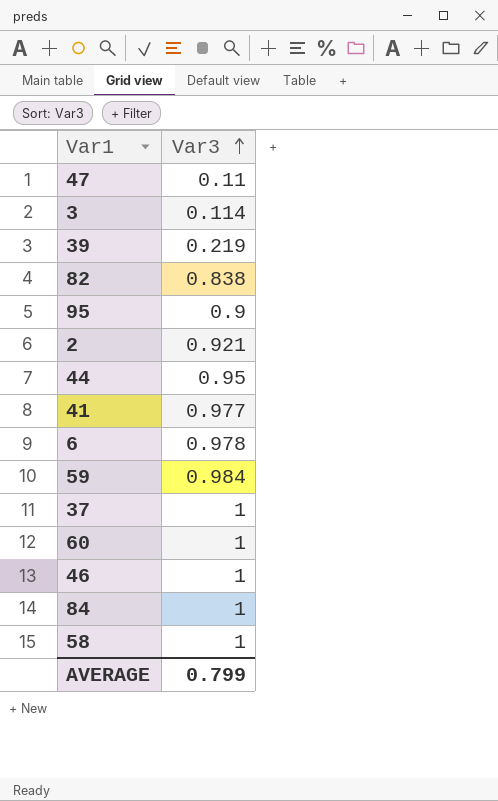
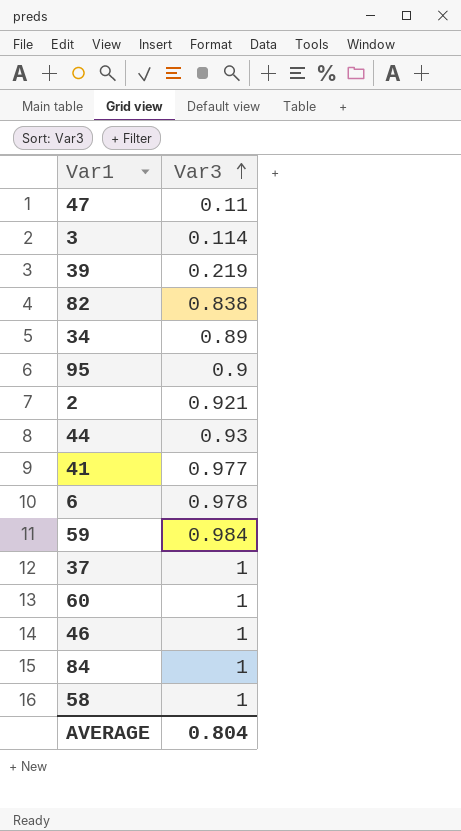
row 34: none -> 0.89
44 | Var3: 0.95 -> 0.93
AVERAGE | Var3: 0.799 -> 0.804

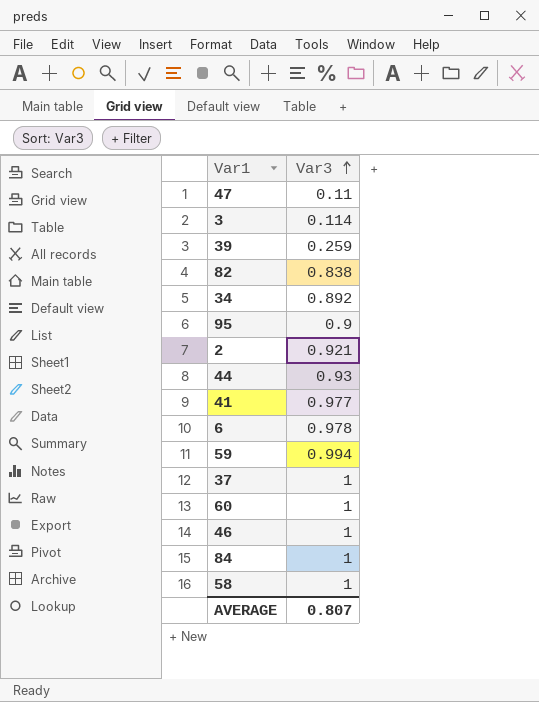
39 | Var3: 0.219 -> 0.259
34 | Var3: 0.89 -> 0.892
59 | Var3: 0.984 -> 0.994
AVERAGE | Var3: 0.804 -> 0.807

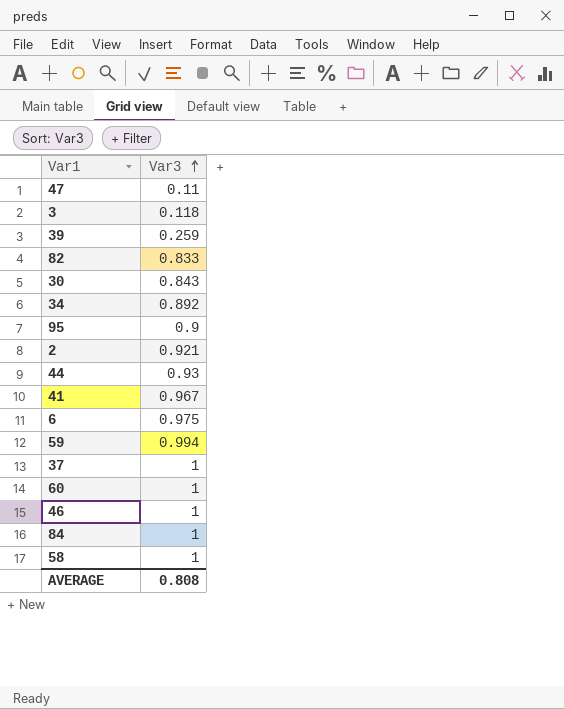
3 | Var3: 0.114 -> 0.118
82 | Var3: 0.838 -> 0.833
row 30: none -> 0.843
41 | Var3: 0.977 -> 0.967
6 | Var3: 0.978 -> 0.975
AVERAGE | Var3: 0.807 -> 0.808

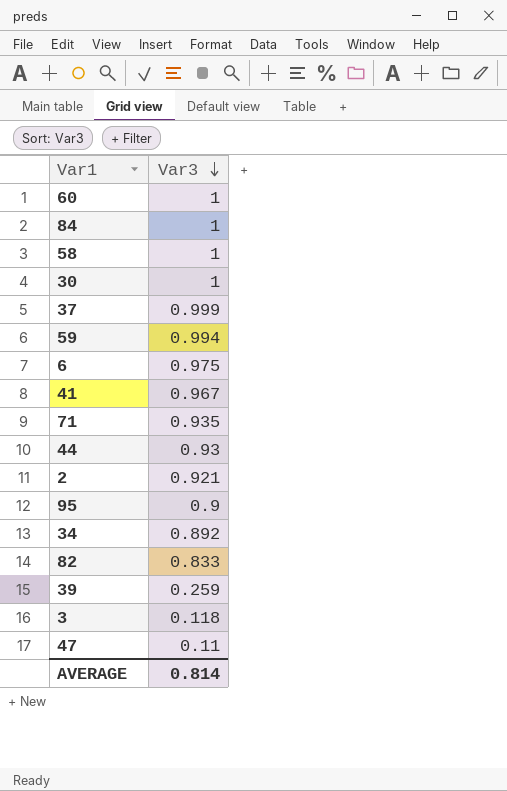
row order: Var3 ascending -> Var3 descending
row 46: 1 -> none
30 | Var3: 0.843 -> 1
37 | Var3: 1 -> 0.999
row 71: none -> 0.935
AVERAGE | Var3: 0.808 -> 0.814

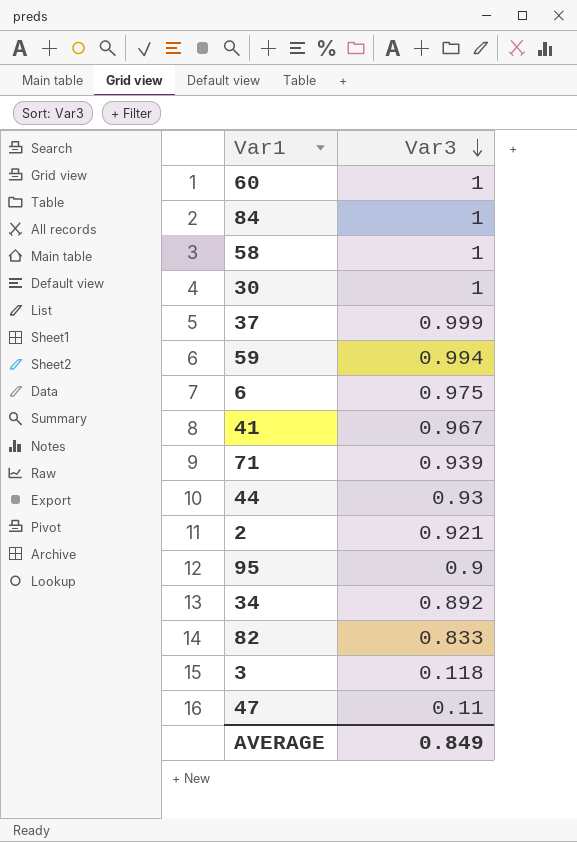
row 39: 0.259 -> none
71 | Var3: 0.935 -> 0.939
AVERAGE | Var3: 0.814 -> 0.849

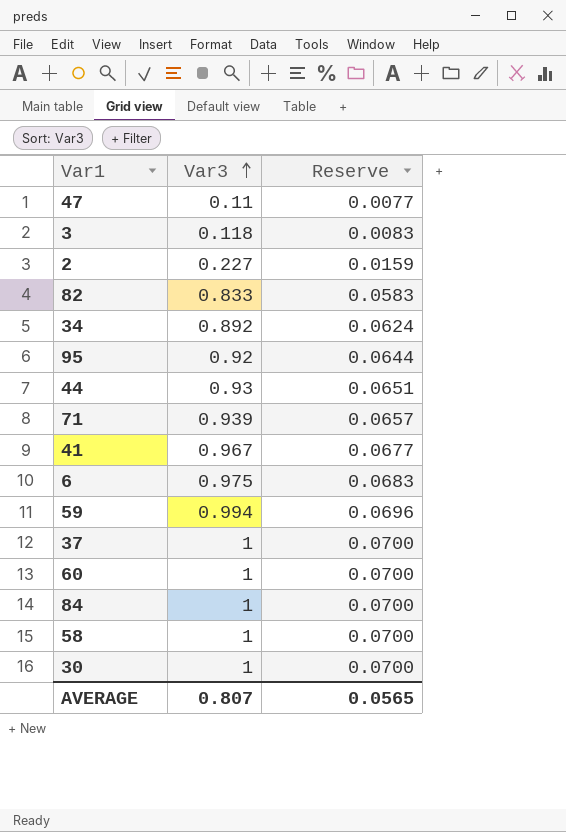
row order: Var3 descending -> Var3 ascending
column Reserve | formula: none -> [Var3] * 0.07
2 | Var3: 0.921 -> 0.227
95 | Var3: 0.9 -> 0.92
37 | Var3: 0.999 -> 1
AVERAGE | Var3: 0.849 -> 0.807

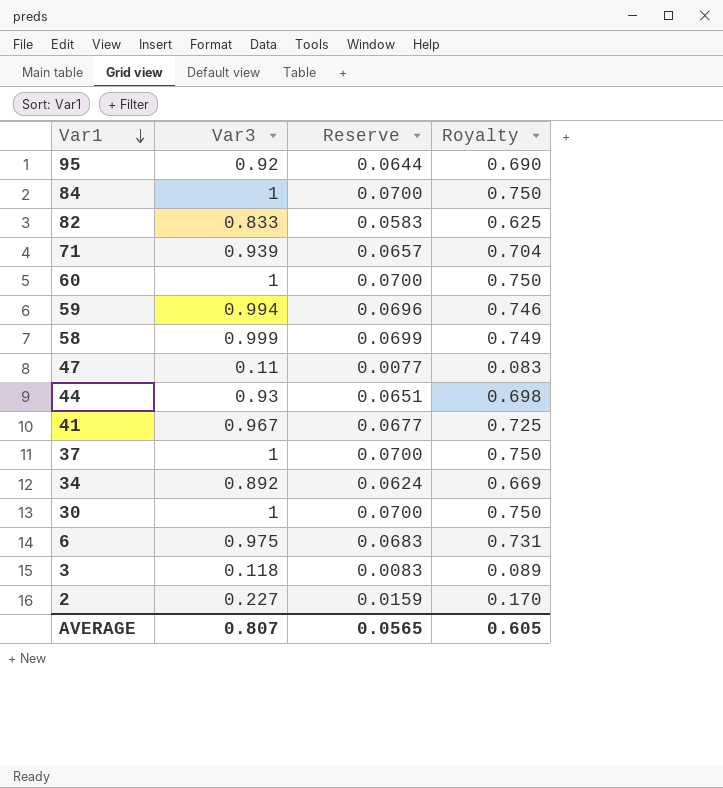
row order: Var3 ascending -> Var1 descending
column Royalty | formula: none -> [Var3] * 0.75
58 | Var3: 1 -> 0.999
58 | Reserve: 0.0700 -> 0.0699

